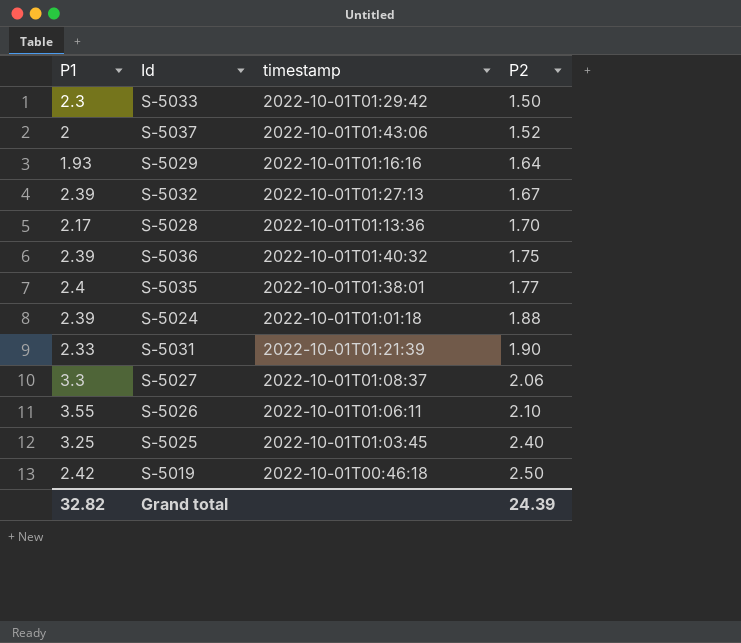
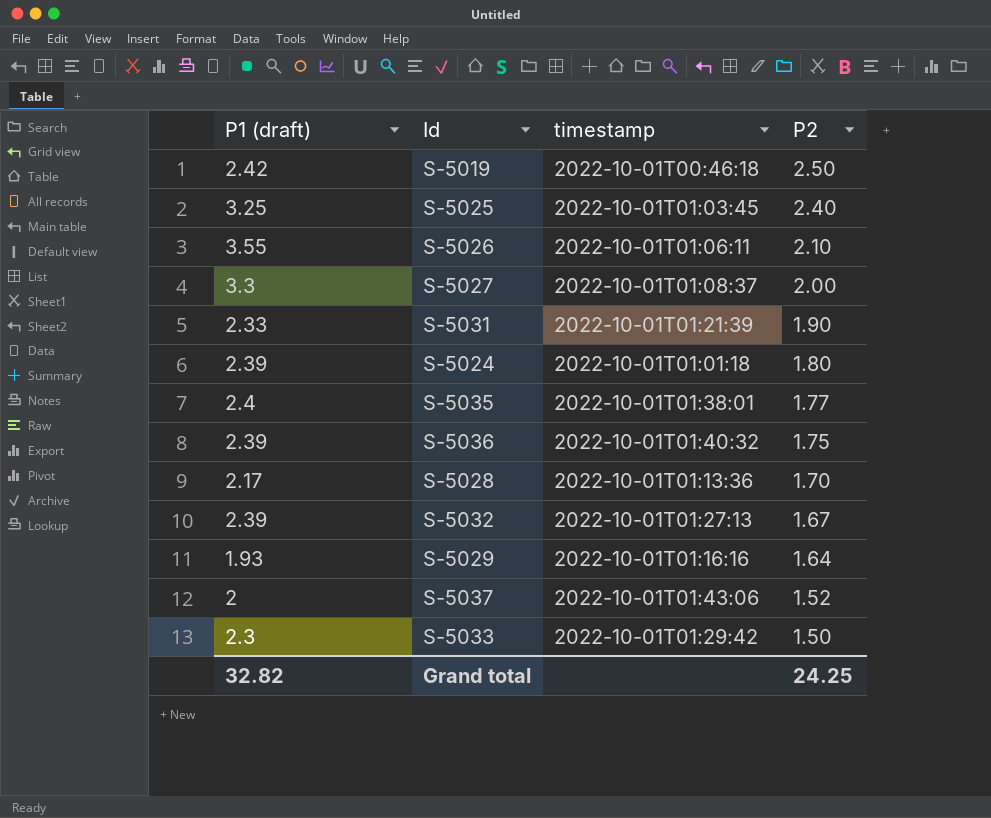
row order: P2 ascending -> P2 descending
column name: P1 -> P1 (draft)
S-5027 | P2: 2.06 -> 2.00
S-5024 | P2: 1.88 -> 1.80
Grand total | P2: 24.39 -> 24.25

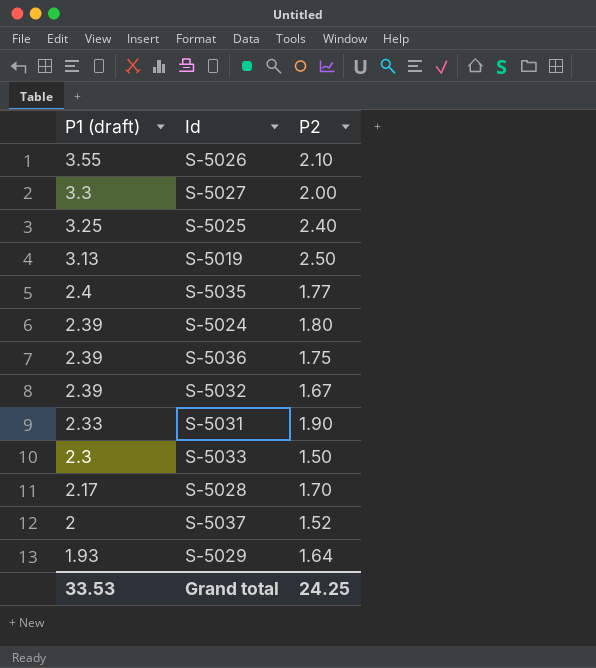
row order: P2 descending -> P1 (draft) descending
column timestamp | position: 3 -> none
S-5019 | P1 (draft): 2.42 -> 3.13
Grand total | P1 (draft): 32.82 -> 33.53

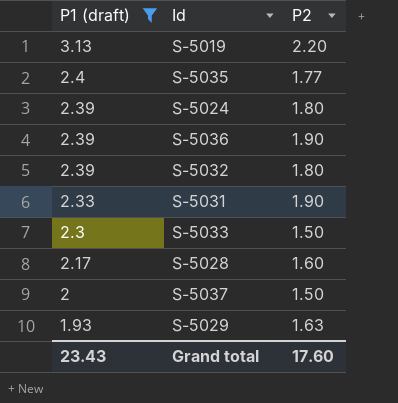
filter: none -> P1 (draft) <= 3.13
S-5019 | P2: 2.50 -> 2.20
S-5036 | P2: 1.75 -> 1.90
S-5032 | P2: 1.67 -> 1.80
S-5028 | P2: 1.70 -> 1.60
S-5037 | P2: 1.52 -> 1.50
S-5029 | P2: 1.64 -> 1.63
Grand total | P1 (draft): 33.53 -> 23.43
Grand total | P2: 24.25 -> 17.60

